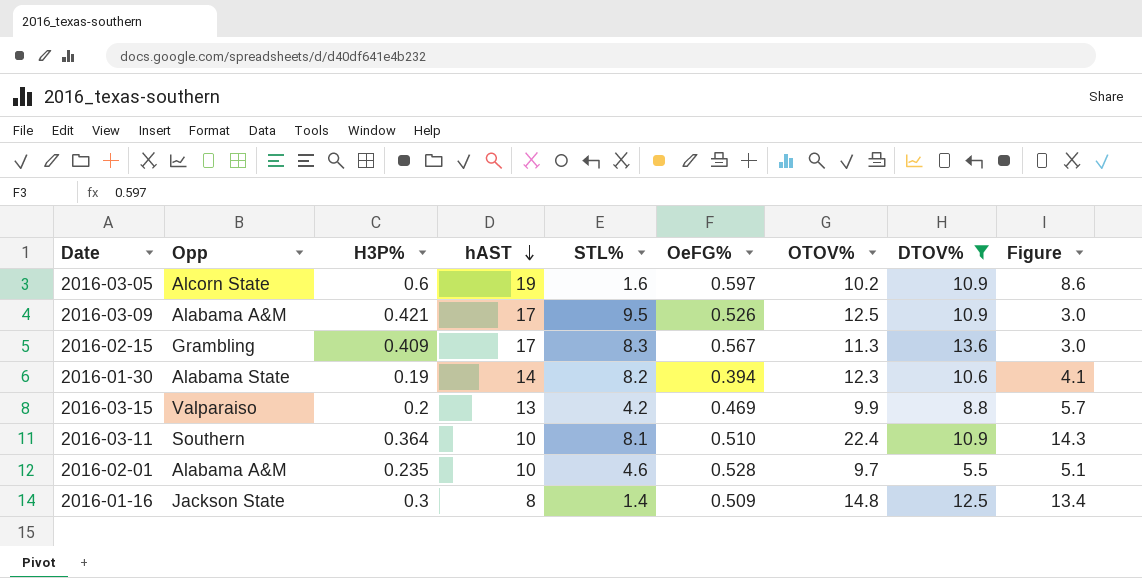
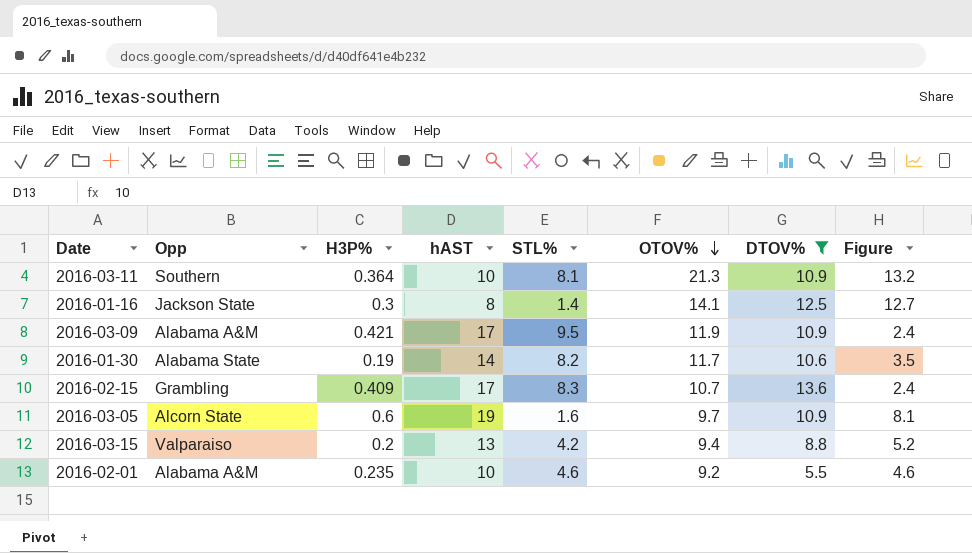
row order: hAST descending -> OTOV% descending
column OeFG% | position: 6 -> none
2016-03-11 | OTOV%: 22.4 -> 21.3
2016-03-11 | Figure: 14.3 -> 13.2
2016-01-16 | OTOV%: 14.8 -> 14.1
2016-01-16 | Figure: 13.4 -> 12.7
2016-03-09 | OTOV%: 12.5 -> 11.9
2016-03-09 | Figure: 3.0 -> 2.4
2016-01-30 | OTOV%: 12.3 -> 11.7
2016-01-30 | Figure: 4.1 -> 3.5
2016-02-15 | OTOV%: 11.3 -> 10.7
2016-02-15 | Figure: 3.0 -> 2.4
2016-03-05 | OTOV%: 10.2 -> 9.7
2016-03-05 | Figure: 8.6 -> 8.1
2016-03-15 | OTOV%: 9.9 -> 9.4
2016-03-15 | Figure: 5.7 -> 5.2
2016-02-01 | OTOV%: 9.7 -> 9.2
2016-02-01 | Figure: 5.1 -> 4.6

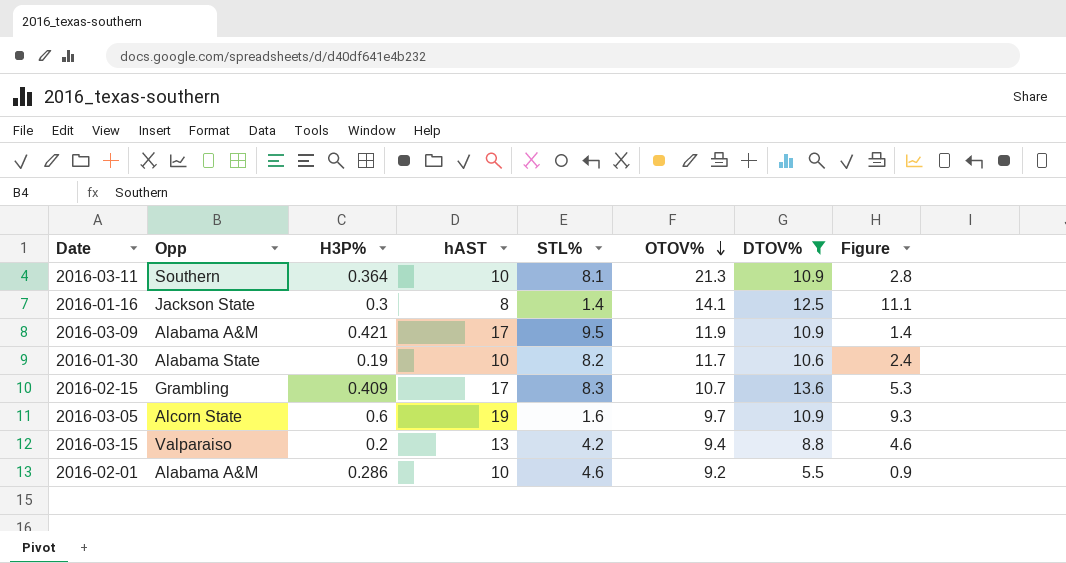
column Figure | formula: [OTOV%] - [STL%] -> [DTOV%] - [STL%]
2016-01-30 | hAST: 14 -> 10
2016-02-01 | H3P%: 0.235 -> 0.286

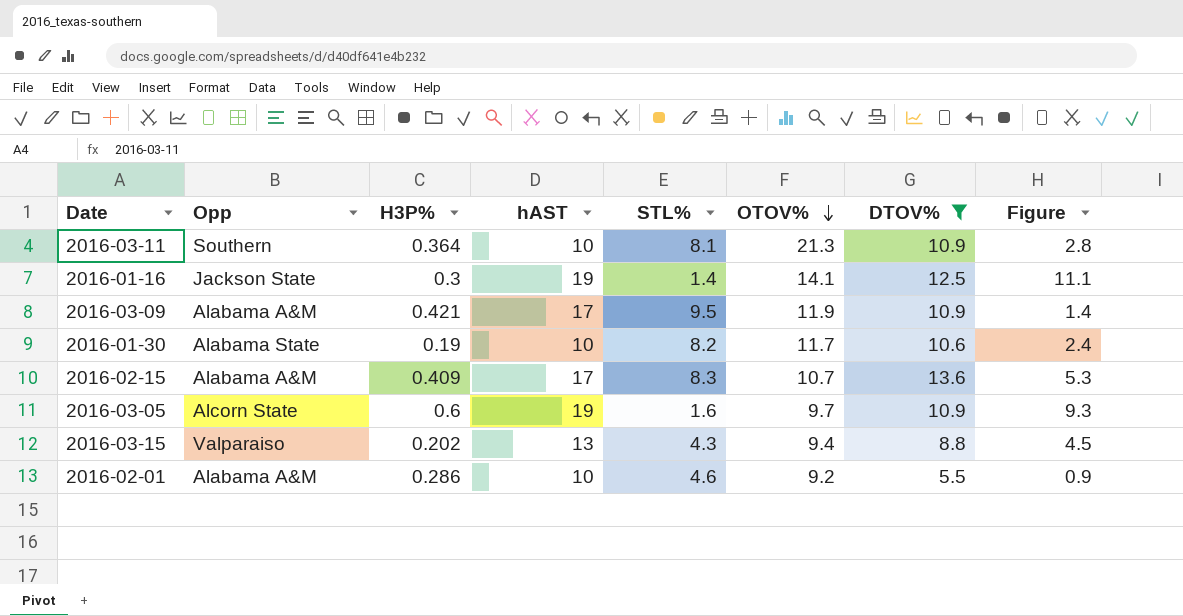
2016-01-16 | hAST: 8 -> 19
2016-02-15 | Opp: Grambling -> Alabama A&M
2016-03-15 | H3P%: 0.2 -> 0.202
2016-03-15 | STL%: 4.2 -> 4.3
2016-03-15 | Figure: 4.6 -> 4.5

